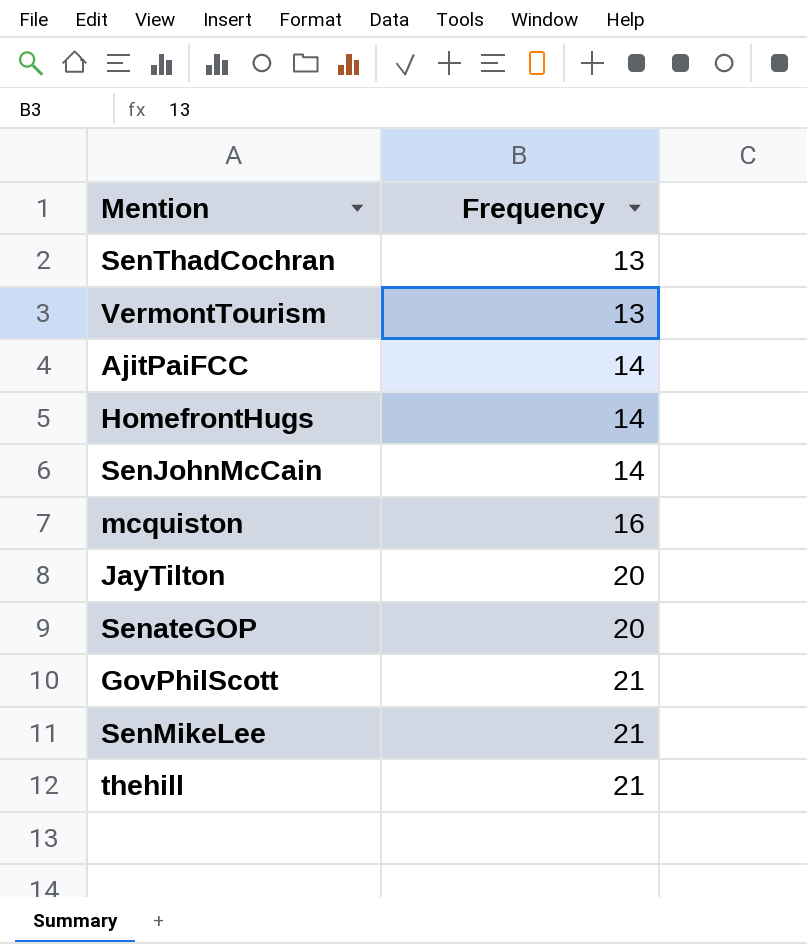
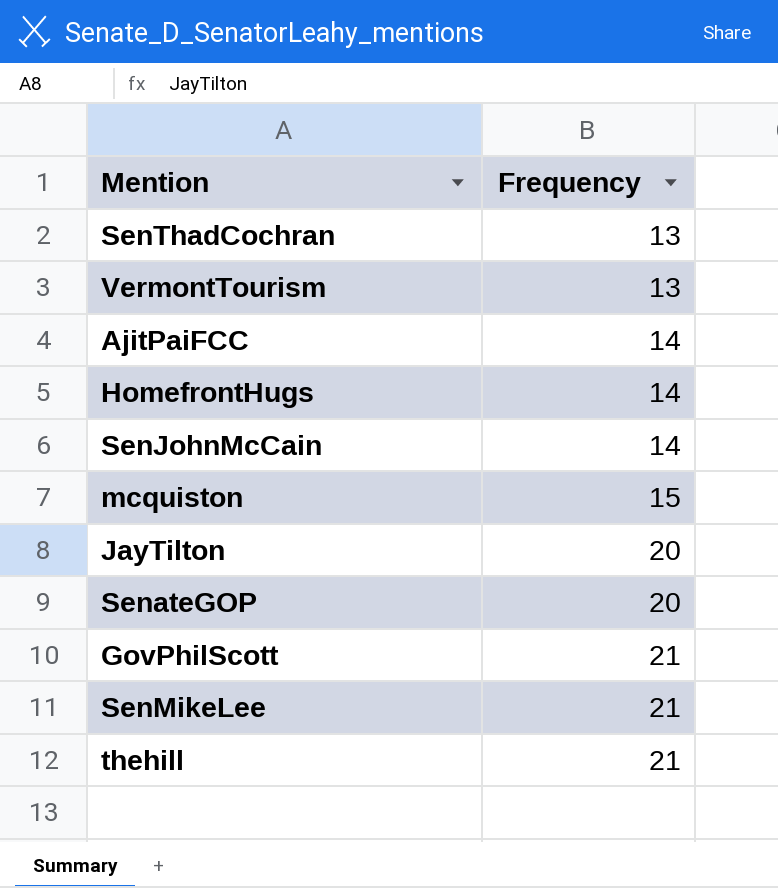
mcquiston | Frequency: 16 -> 15

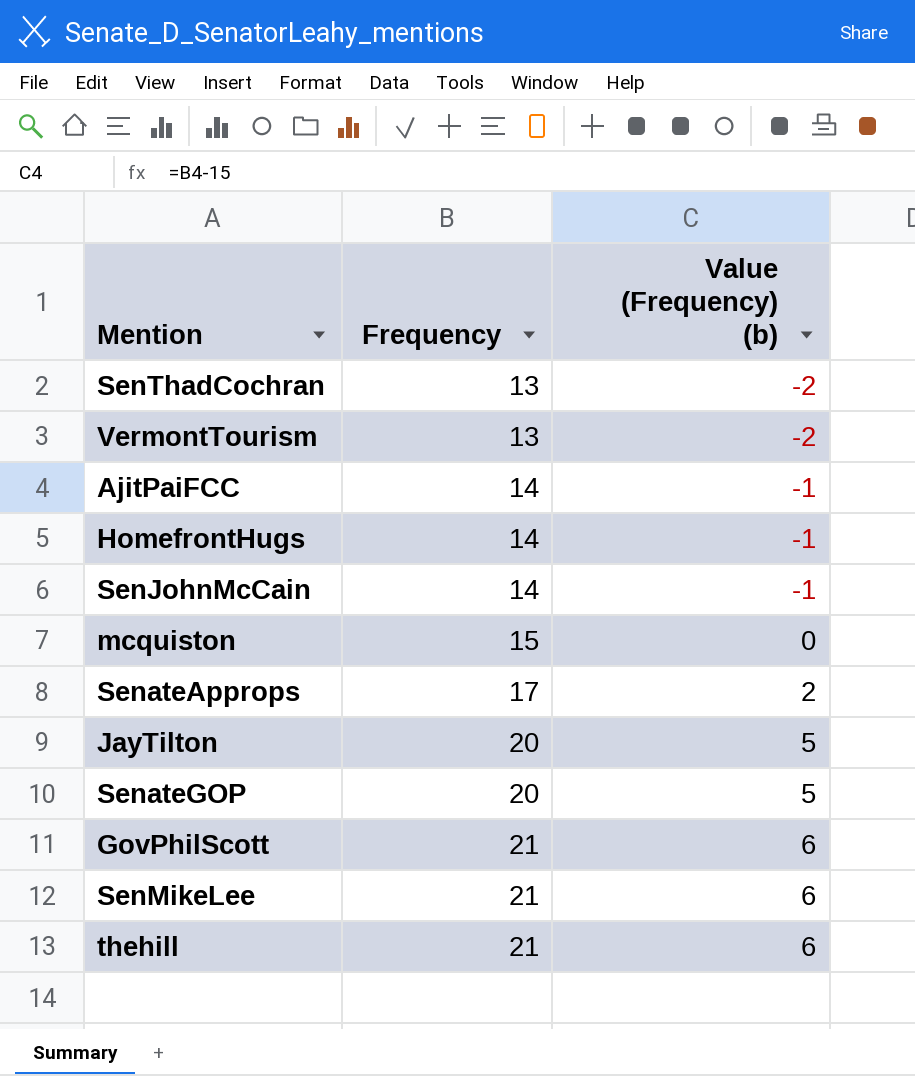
column Value (Frequency) (b) | formula: none -> [Frequency] - 15
row SenateApprops: none -> 17 | 2

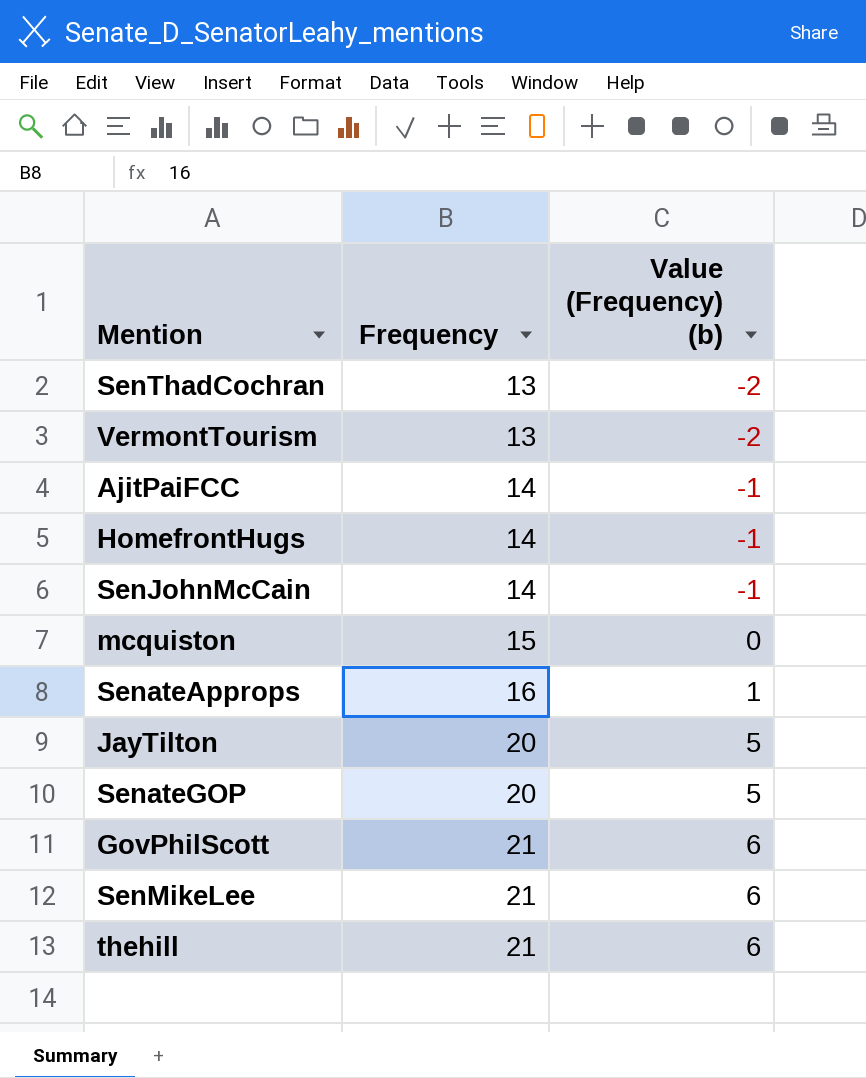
SenateApprops | Frequency: 17 -> 16
SenateApprops | Value (Frequency) (b): 2 -> 1

